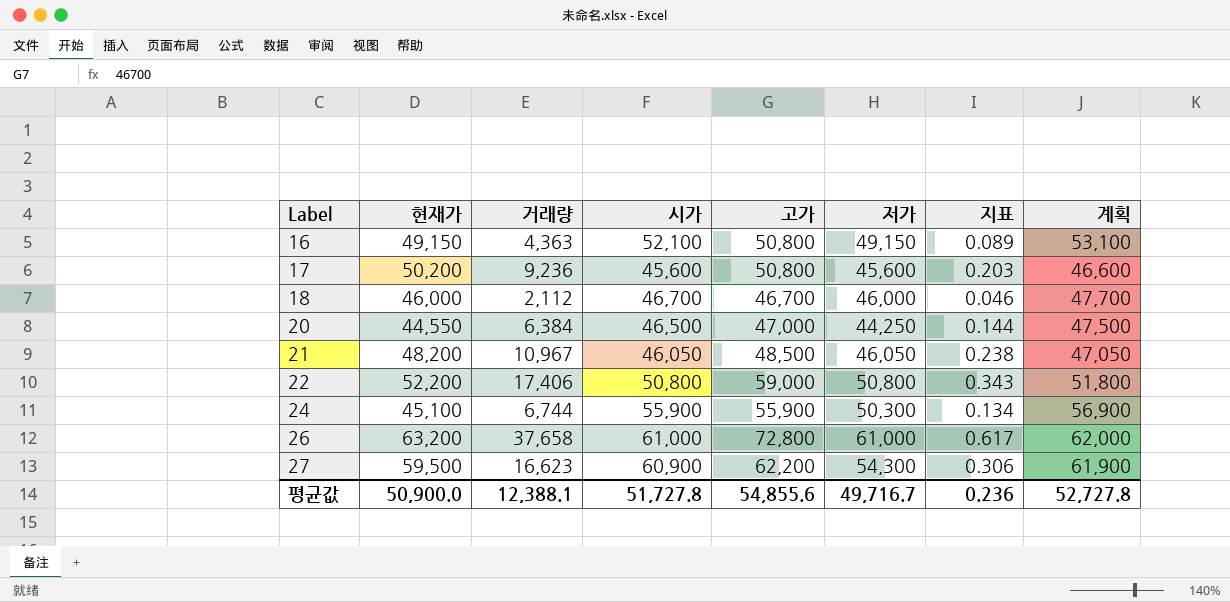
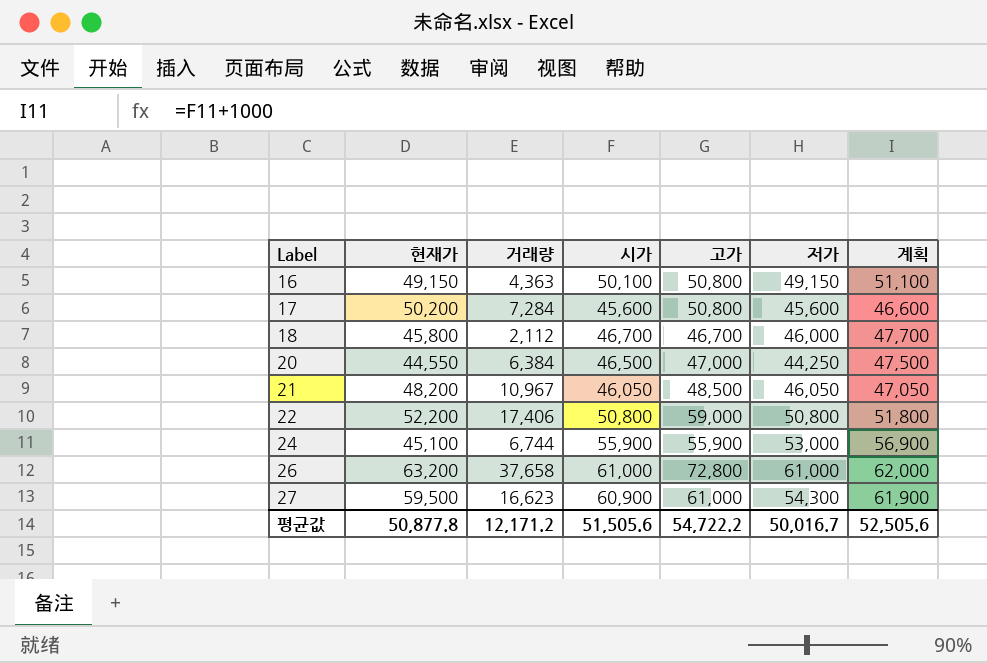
column 지표 | formula: [거래량] / [저가] -> none
16 | 시가: 52,100 -> 50,100
16 | 계획: 53,100 -> 51,100
17 | 거래량: 9,236 -> 7,284
18 | 현재가: 46,000 -> 45,800
24 | 저가: 50,300 -> 53,000
27 | 고가: 62,200 -> 61,000
평균값 | 현재가: 50,900.0 -> 50,877.8
평균값 | 거래량: 12,388.1 -> 12,171.2
평균값 | 시가: 51,727.8 -> 51,505.6
평균값 | 고가: 54,855.6 -> 54,722.2
평균값 | 저가: 49,716.7 -> 50,016.7
평균값 | 계획: 52,727.8 -> 52,505.6

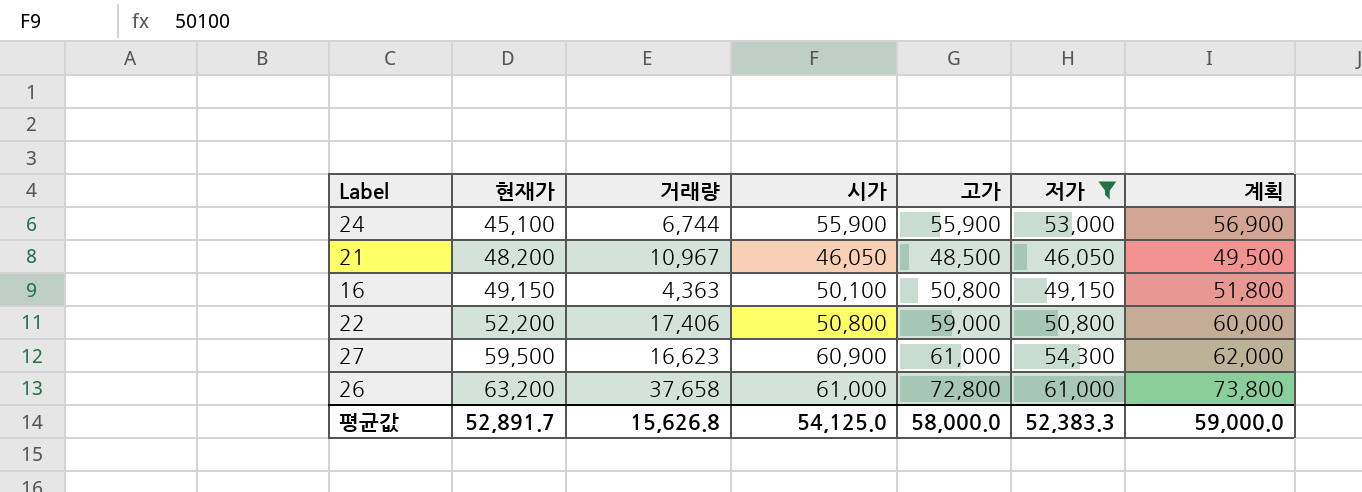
filter: none -> 저가 >= 46,050
row order: Label ascending -> 현재가 ascending
column 계획 | formula: [시가] + 1000 -> [고가] + 1000
평균값 | 현재가: 50,877.8 -> 52,891.7
평균값 | 거래량: 12,171.2 -> 15,626.8
평균값 | 시가: 51,505.6 -> 54,125.0
평균값 | 고가: 54,722.2 -> 58,000.0
평균값 | 저가: 50,016.7 -> 52,383.3
평균값 | 계획: 52,505.6 -> 59,000.0

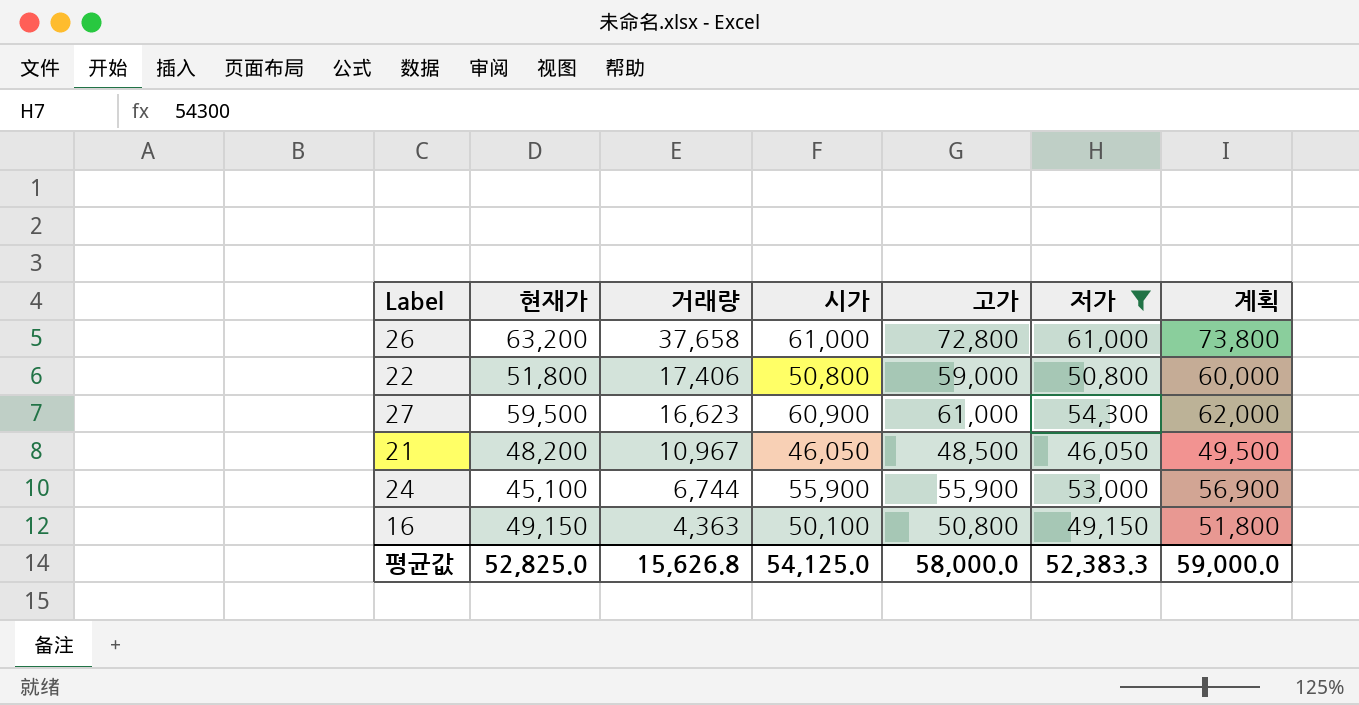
row order: 현재가 ascending -> 거래량 descending
22 | 현재가: 52,200 -> 51,800
평균값 | 현재가: 52,891.7 -> 52,825.0

